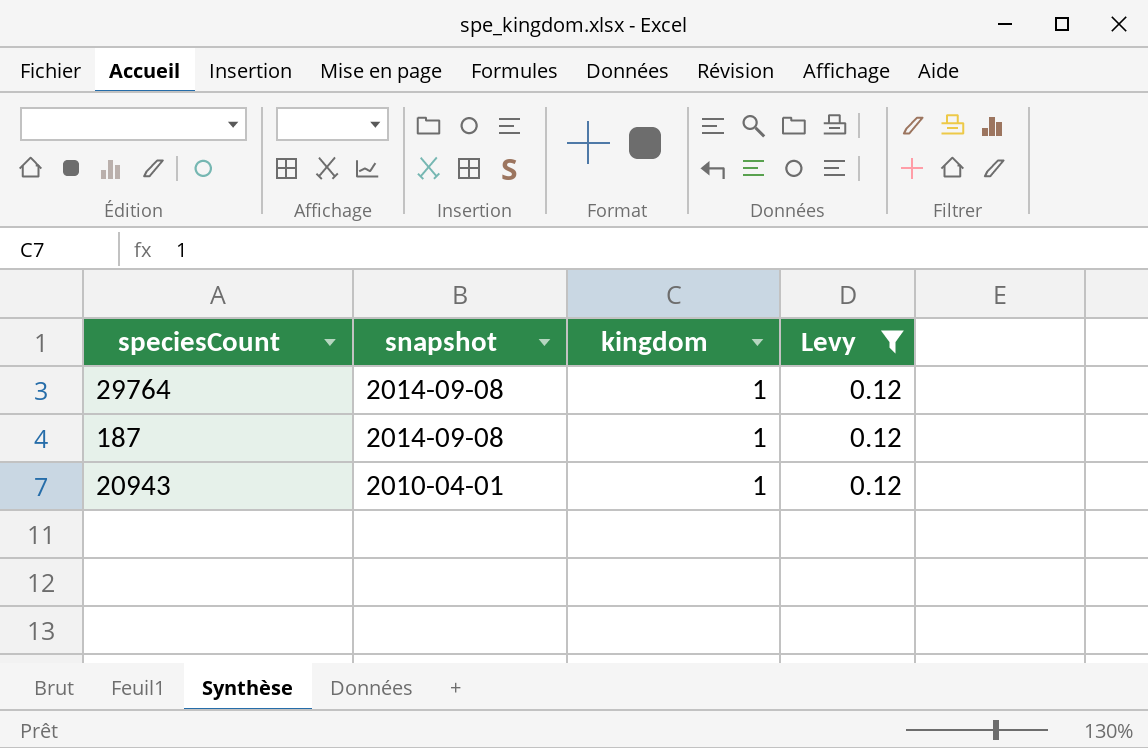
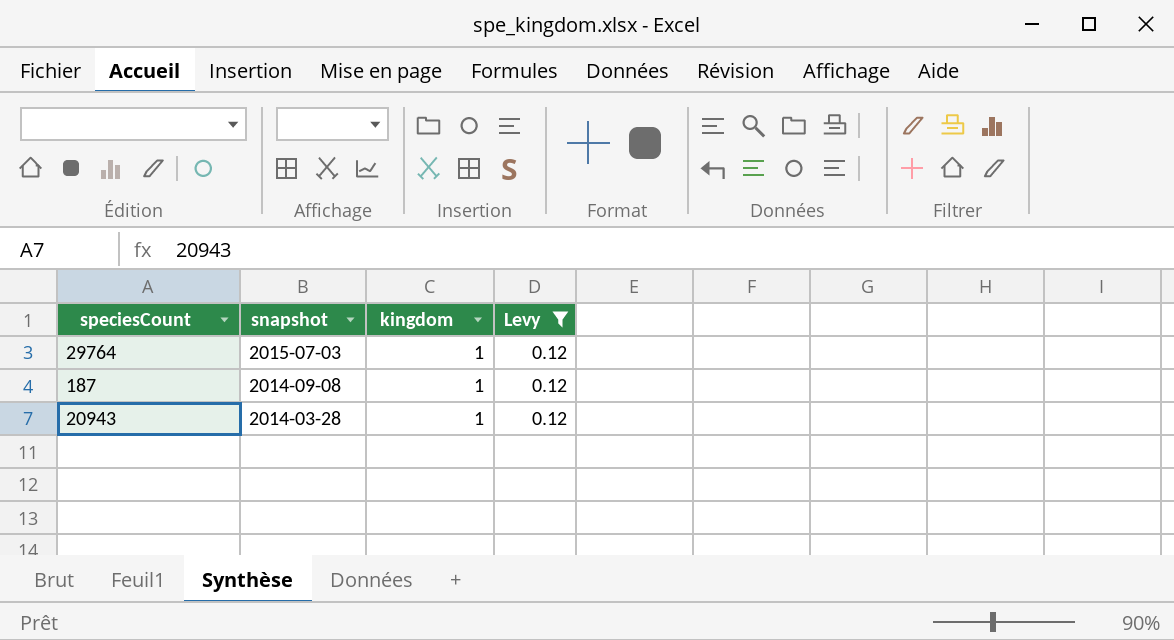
29764 | snapshot: 2014-09-08 -> 2015-07-03
20943 | snapshot: 2010-04-01 -> 2014-03-28

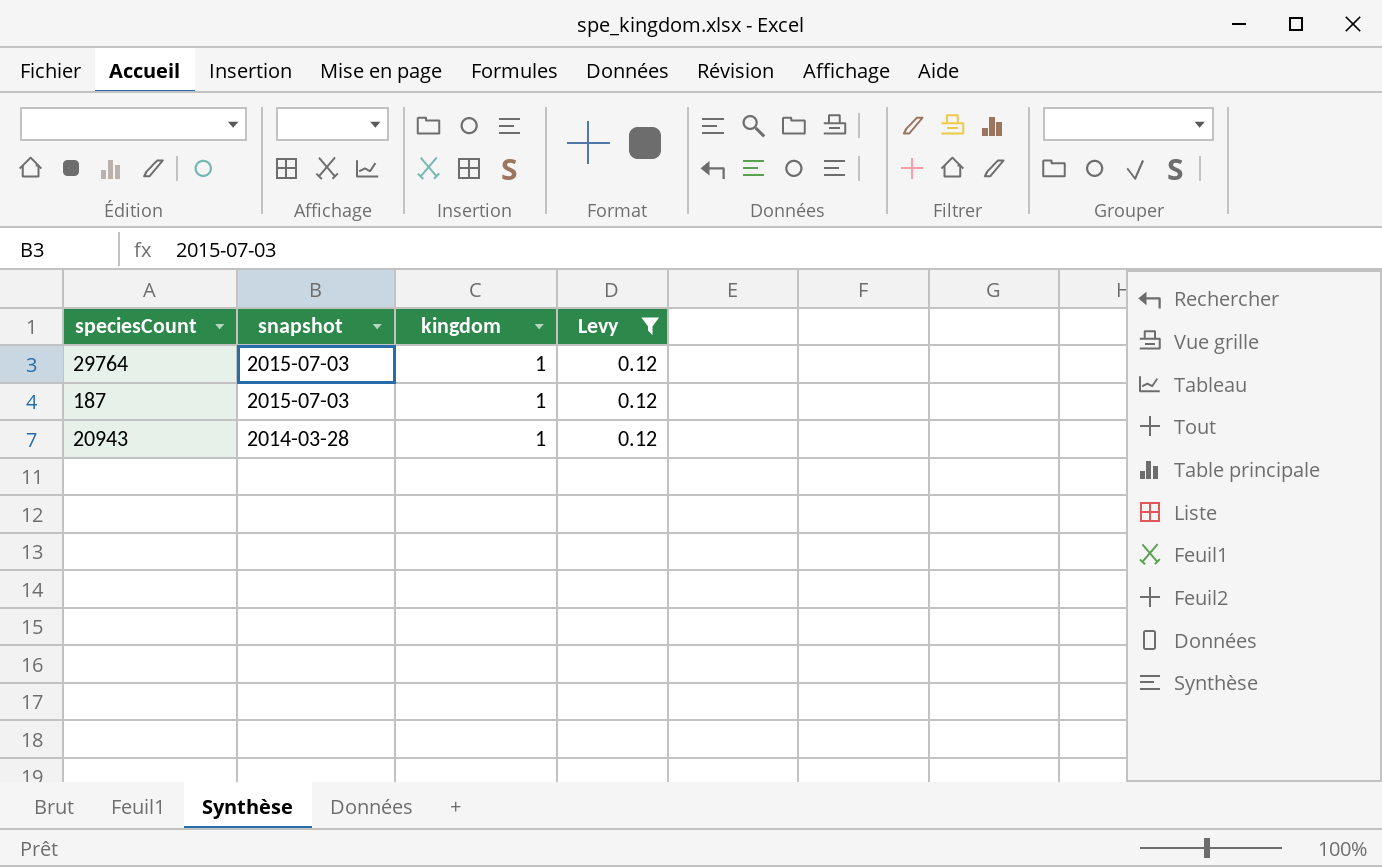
187 | snapshot: 2014-09-08 -> 2015-07-03

